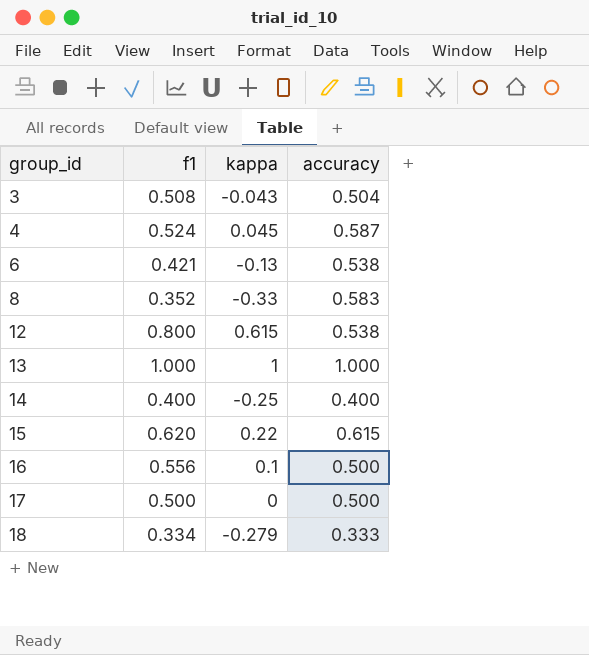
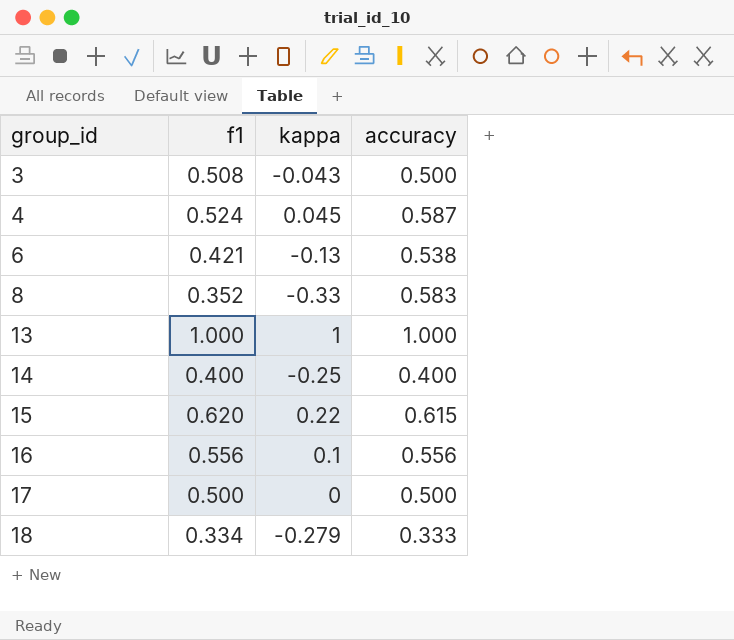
row 12: 0.800 | 0.615 | 0.538 -> none
3 | accuracy: 0.504 -> 0.500
16 | accuracy: 0.500 -> 0.556

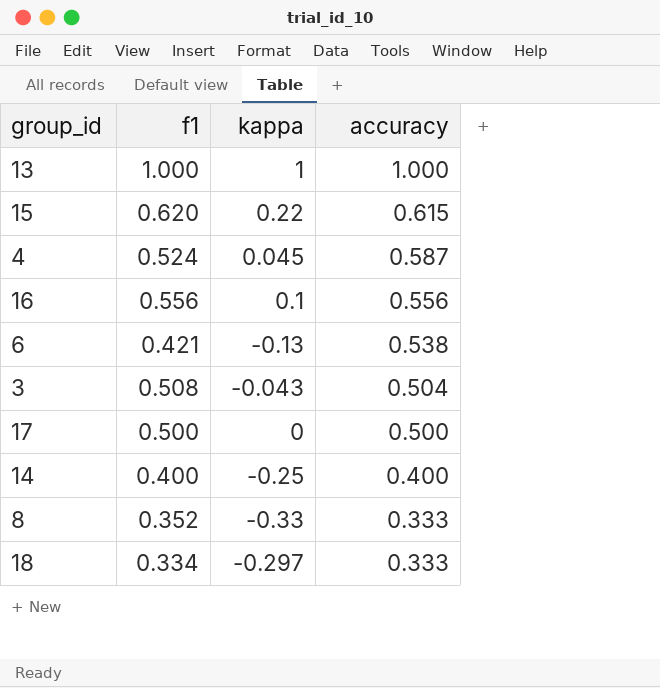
row order: group_id ascending -> accuracy descending
3 | accuracy: 0.500 -> 0.504
8 | accuracy: 0.583 -> 0.333
18 | kappa: -0.279 -> -0.297

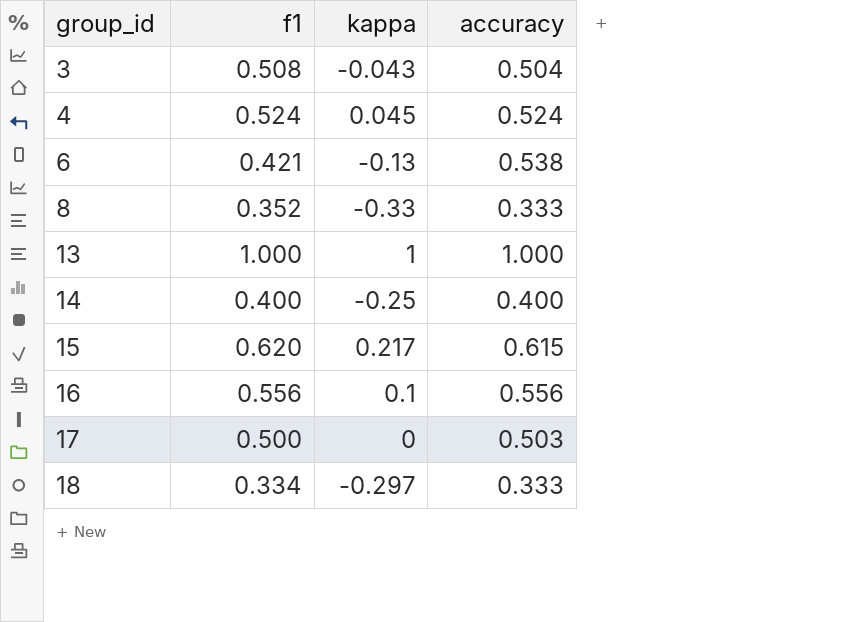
row order: accuracy descending -> group_id ascending
4 | accuracy: 0.587 -> 0.524
15 | kappa: 0.22 -> 0.217
17 | accuracy: 0.500 -> 0.503

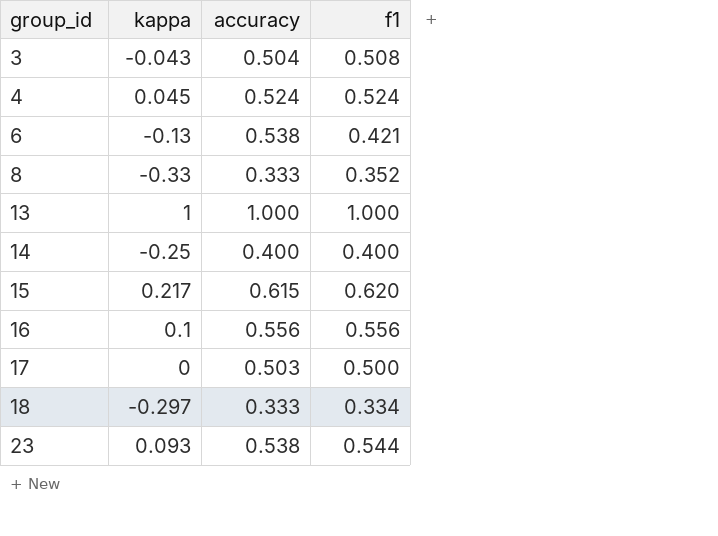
column f1 | position: 2 -> 4
row 23: none -> 0.093 | 0.538 | 0.544

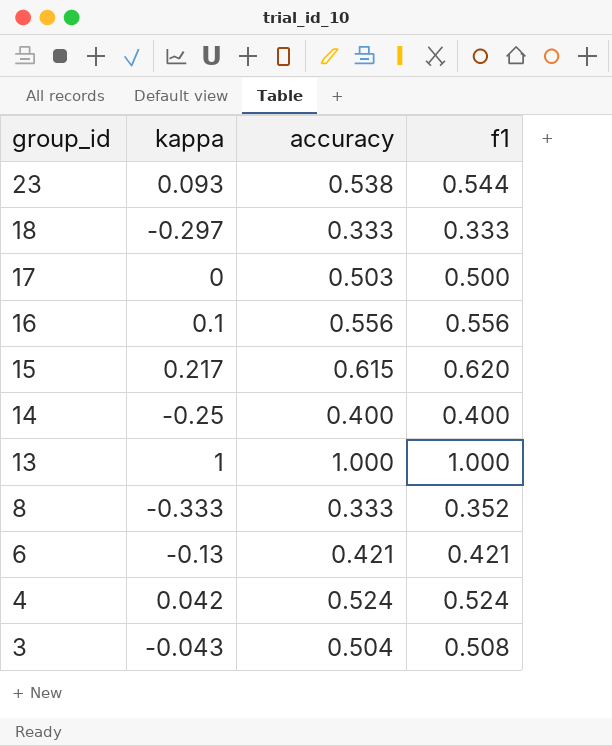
row order: group_id ascending -> group_id descending
18 | f1: 0.334 -> 0.333
8 | kappa: -0.33 -> -0.333
6 | accuracy: 0.538 -> 0.421
4 | kappa: 0.045 -> 0.042

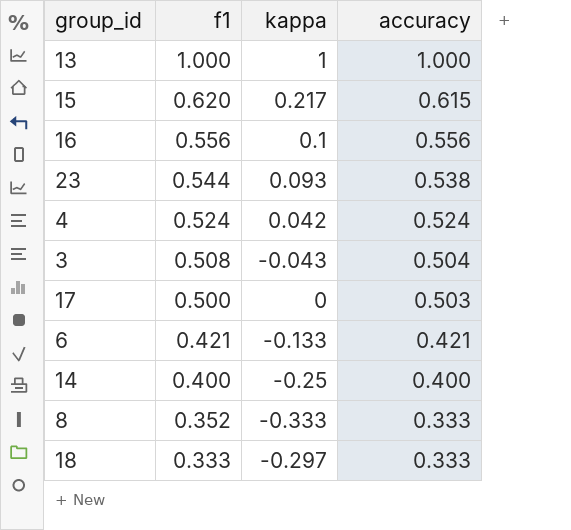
row order: group_id descending -> f1 descending
column f1 | position: 4 -> 2
6 | kappa: -0.13 -> -0.133

